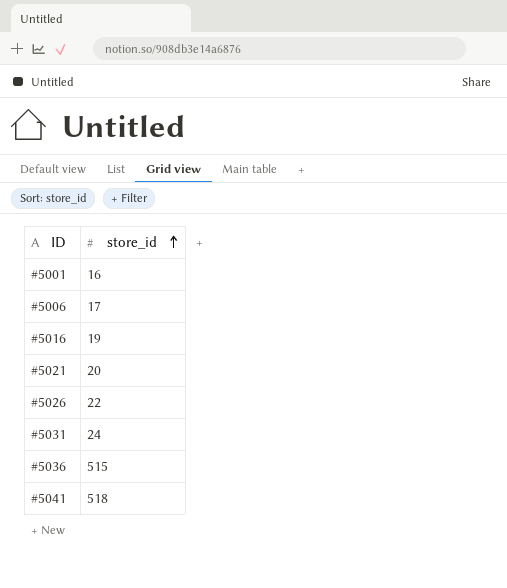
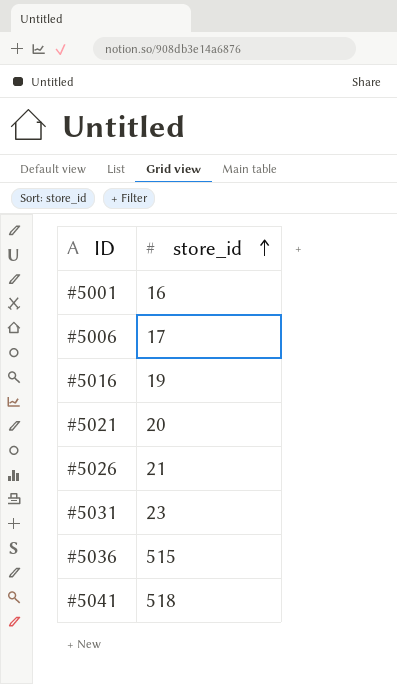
#5026 | store_id: 22 -> 21
#5031 | store_id: 24 -> 23

